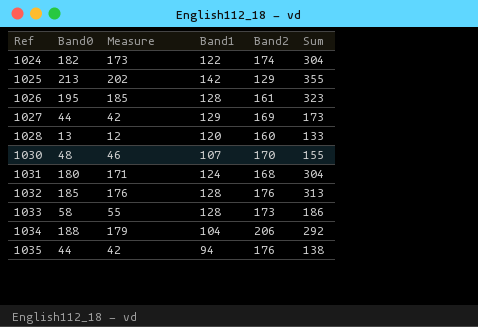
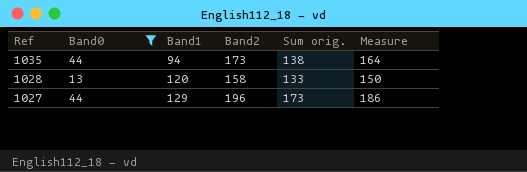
filter: none -> Band0 <= 44
row order: Ref ascending -> Ref descending
column name: Sum -> Sum orig.
column Measure | formula: [Band0] * 0.95 -> [Band2] * 0.95
column Measure | position: 3 -> 6
1035 | Band2: 176 -> 173
1028 | Band2: 160 -> 158
1027 | Band2: 169 -> 196

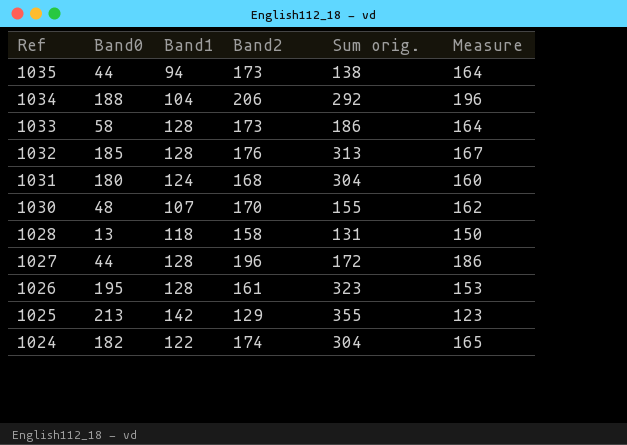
filter: Band0 <= 44 -> none
1028 | Band1: 120 -> 118
1028 | Sum orig.: 133 -> 131
1027 | Band1: 129 -> 128
1027 | Sum orig.: 173 -> 172

